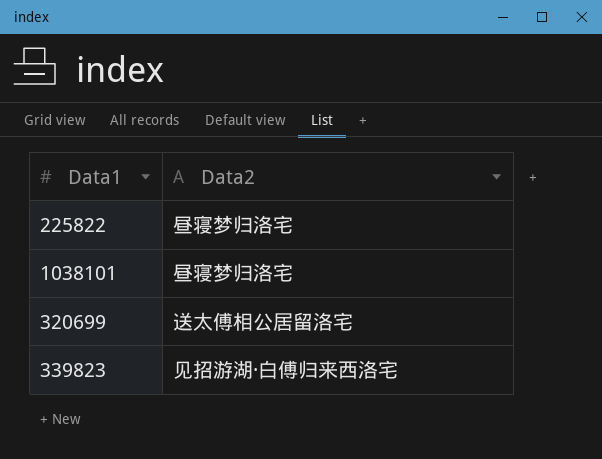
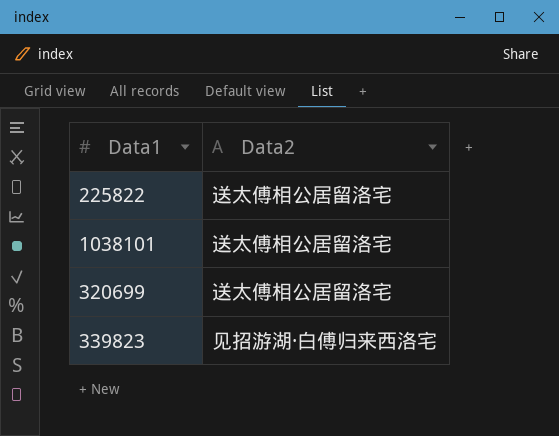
225822 | Data2: 昼寝梦归洛宅 -> 送太傅相公居留洛宅
1038101 | Data2: 昼寝梦归洛宅 -> 送太傅相公居留洛宅

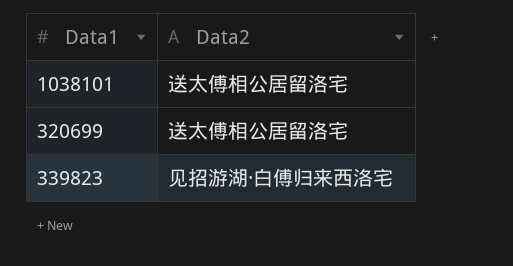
row 225822: 送太傅相公居留洛宅 -> none

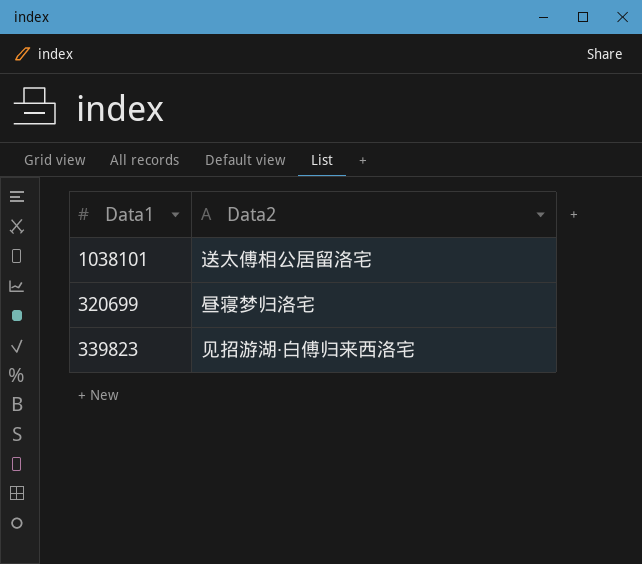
320699 | Data2: 送太傅相公居留洛宅 -> 昼寝梦归洛宅

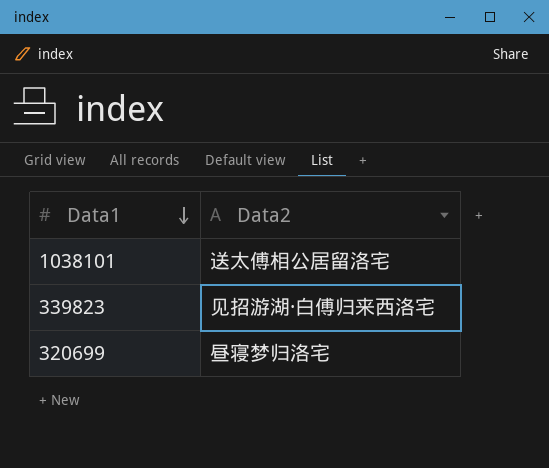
row order: none -> Data1 descending

